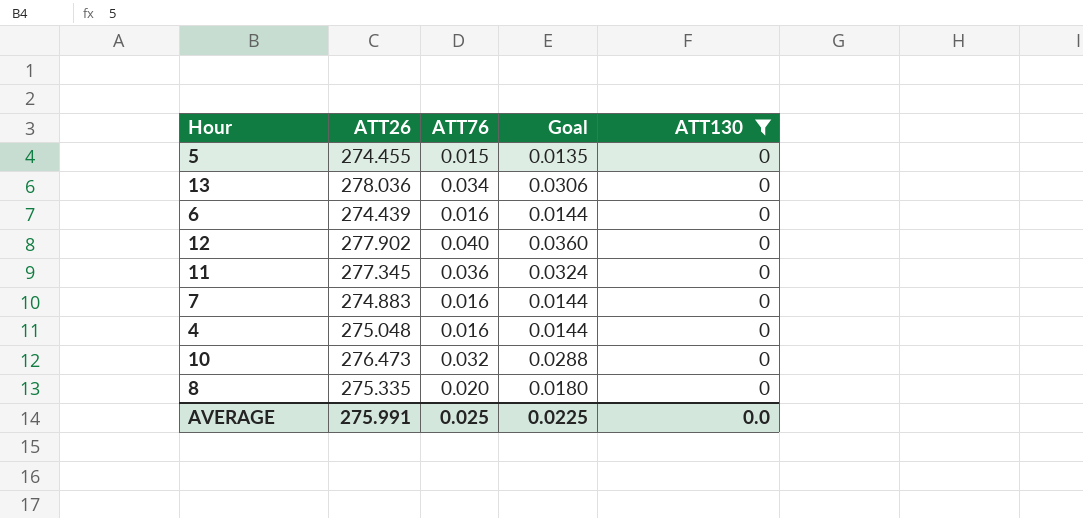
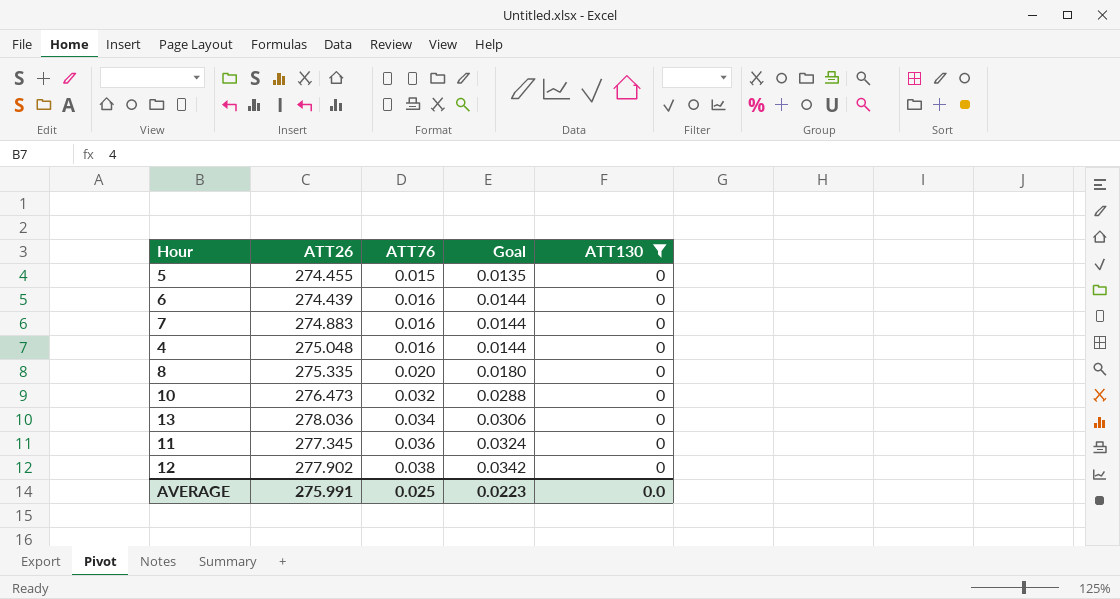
row order: none -> ATT76 ascending
12 | ATT76: 0.040 -> 0.038
12 | Goal: 0.0360 -> 0.0342
AVERAGE | Goal: 0.0225 -> 0.0223

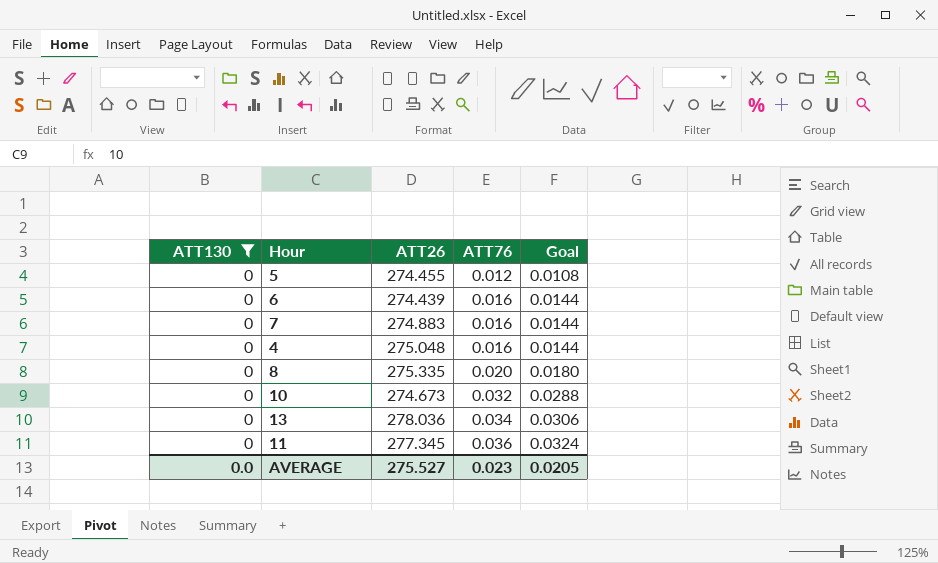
column ATT130 | position: 5 -> 1
row 12: 277.902 | 0.038 | 0.0342 | 0 -> none
5 | ATT76: 0.015 -> 0.012
5 | Goal: 0.0135 -> 0.0108
10 | ATT26: 276.473 -> 274.673
AVERAGE | ATT26: 275.991 -> 275.527
AVERAGE | ATT76: 0.025 -> 0.023
AVERAGE | Goal: 0.0223 -> 0.0205

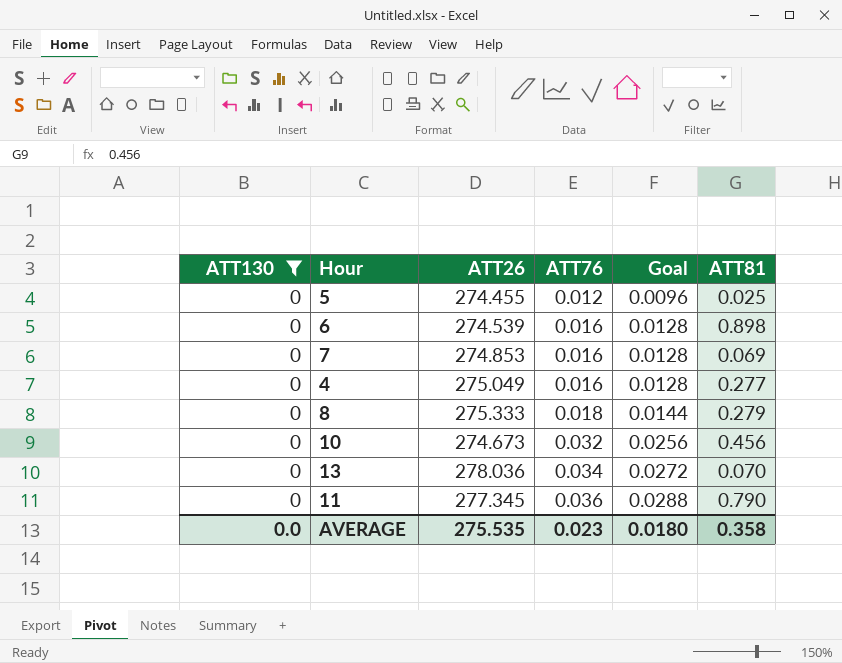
column Goal | formula: [ATT76] * 0.9 -> [ATT76] * 0.8
column ATT81 | position: none -> 6
6 | ATT26: 274.439 -> 274.539
7 | ATT26: 274.883 -> 274.853
4 | ATT26: 275.048 -> 275.049
8 | ATT26: 275.335 -> 275.333
8 | ATT76: 0.020 -> 0.018
AVERAGE | ATT26: 275.527 -> 275.535
AVERAGE | Goal: 0.0205 -> 0.0180

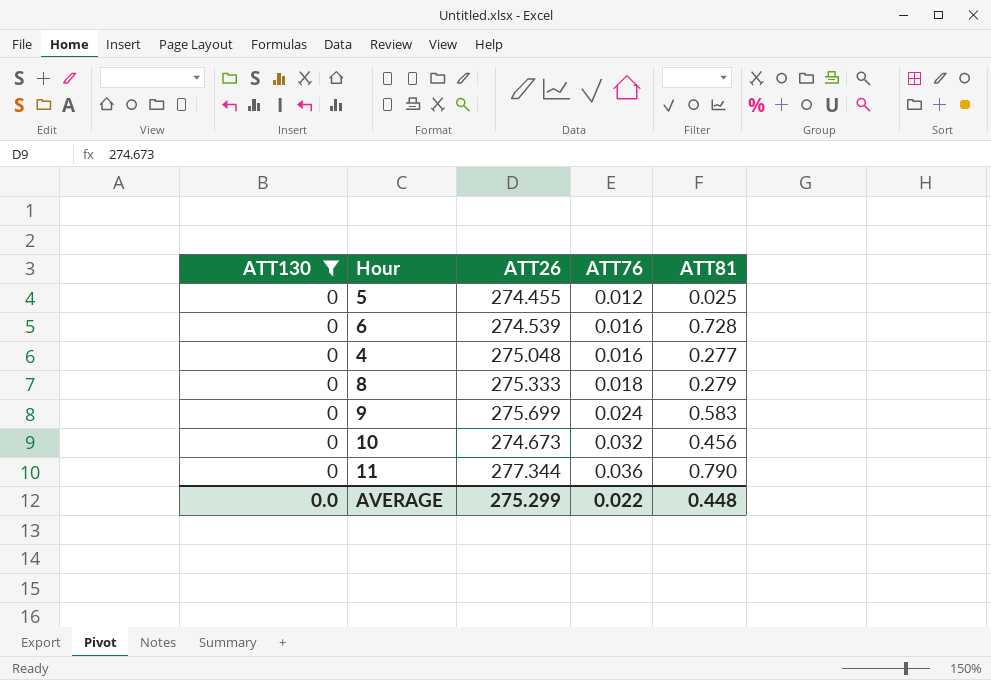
column Goal | formula: [ATT76] * 0.8 -> none
row 7: 0 | 274.853 | 0.016 | 0.0128 | 0.069 -> none
row 13: 0 | 278.036 | 0.034 | 0.0272 | 0.070 -> none
6 | ATT81: 0.898 -> 0.728
4 | ATT26: 275.049 -> 275.048
row 9: none -> 0 | 275.699 | 0.024 | 0.583
11 | ATT26: 277.345 -> 277.344
AVERAGE | ATT26: 275.535 -> 275.299
AVERAGE | ATT76: 0.023 -> 0.022
AVERAGE | ATT81: 0.358 -> 0.448

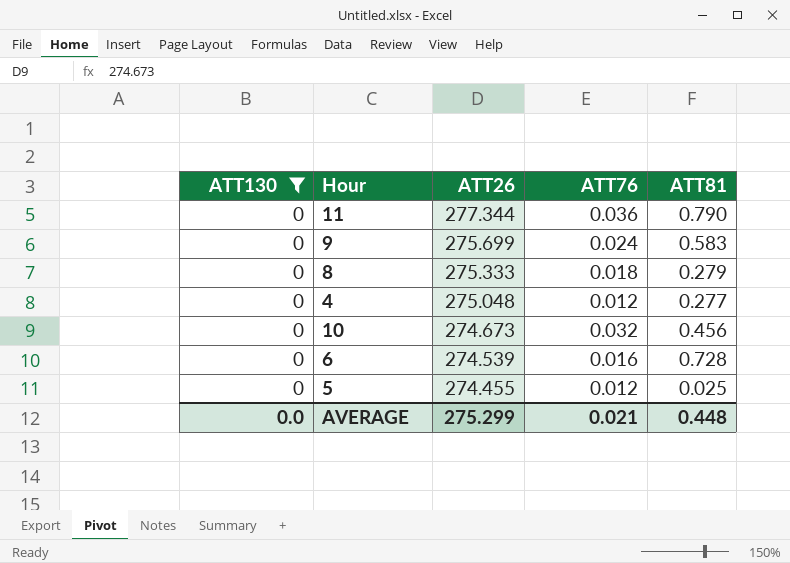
row order: ATT76 ascending -> ATT26 descending
4 | ATT76: 0.016 -> 0.012
AVERAGE | ATT76: 0.022 -> 0.021

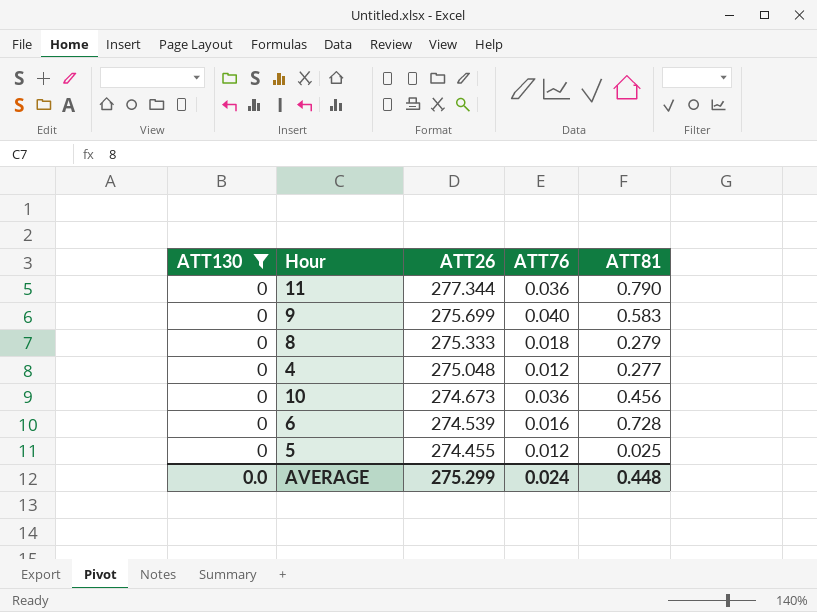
9 | ATT76: 0.024 -> 0.040
10 | ATT76: 0.032 -> 0.036
AVERAGE | ATT76: 0.021 -> 0.024

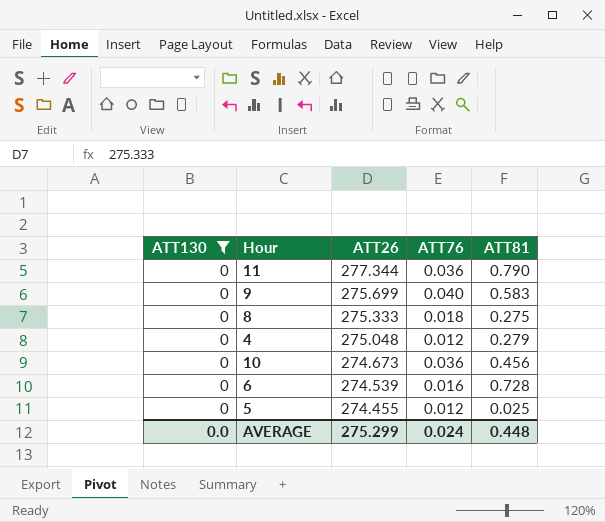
8 | ATT81: 0.279 -> 0.275
4 | ATT81: 0.277 -> 0.279

